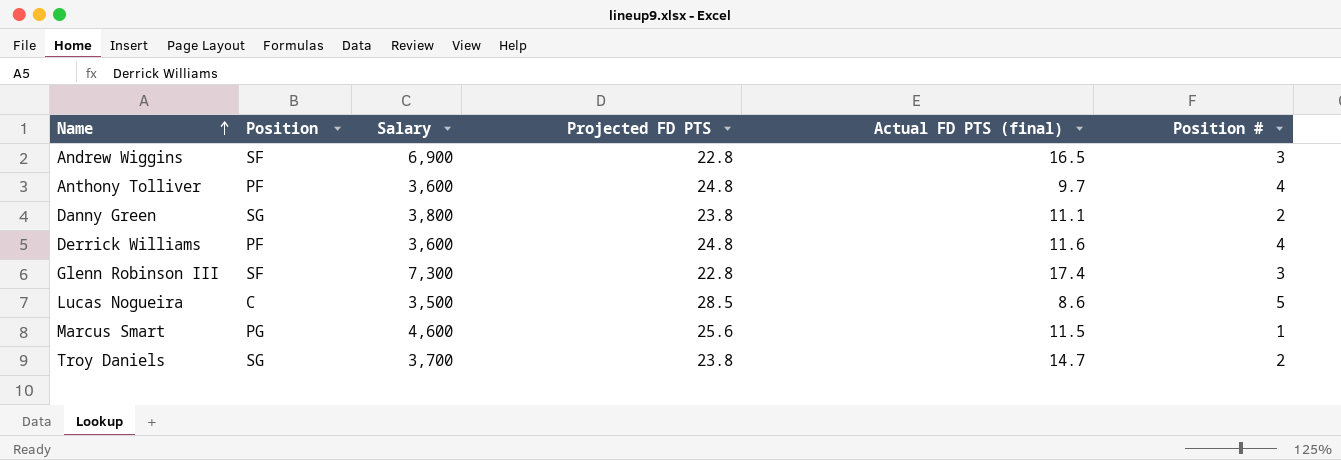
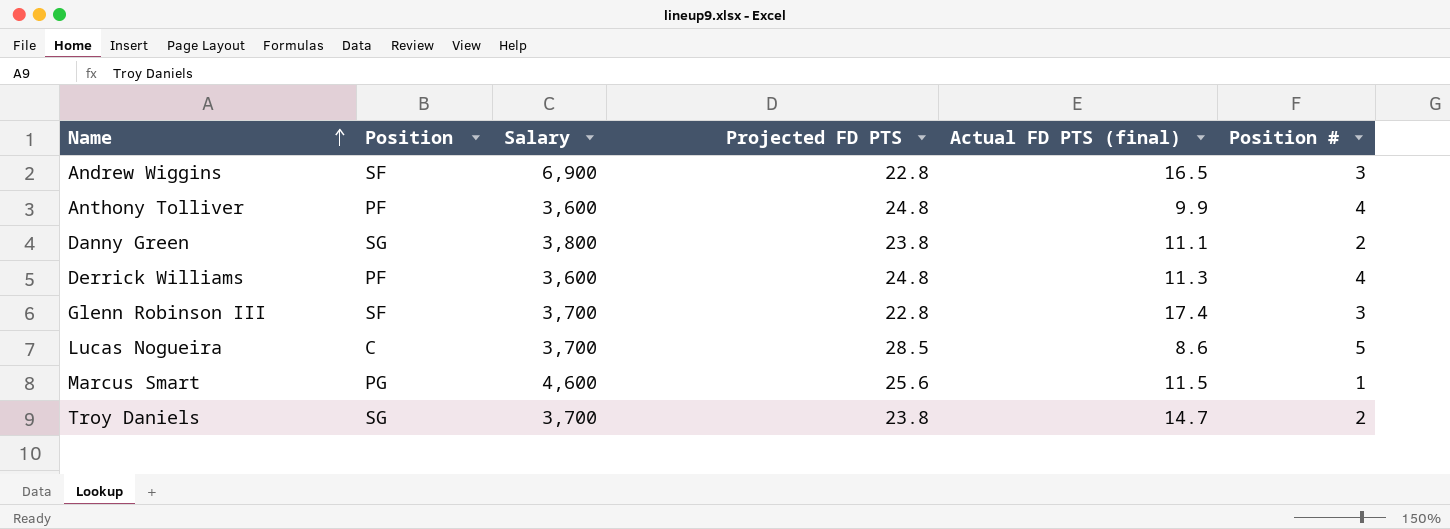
Anthony Tolliver | Actual FD PTS (final): 9.7 -> 9.9
Derrick Williams | Actual FD PTS (final): 11.6 -> 11.3
Glenn Robinson III | Salary: 7,300 -> 3,700
Lucas Nogueira | Salary: 3,500 -> 3,700

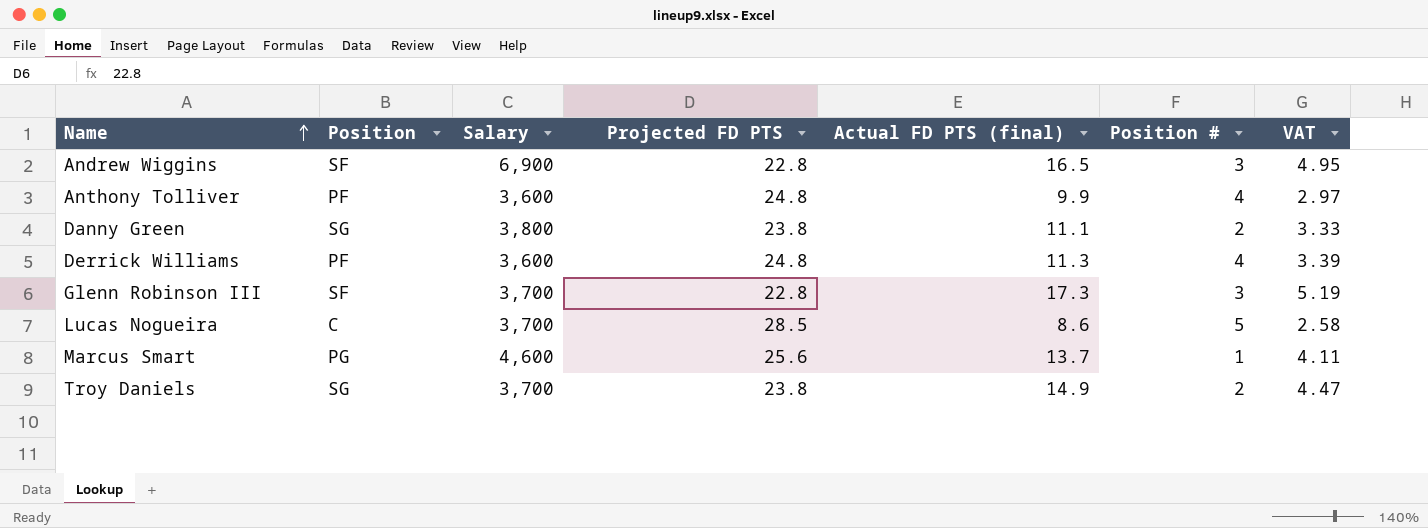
column VAT | formula: none -> [Actual FD PTS (final)] * 0.3
Glenn Robinson III | Actual FD PTS (final): 17.4 -> 17.3
Marcus Smart | Actual FD PTS (final): 11.5 -> 13.7
Troy Daniels | Actual FD PTS (final): 14.7 -> 14.9

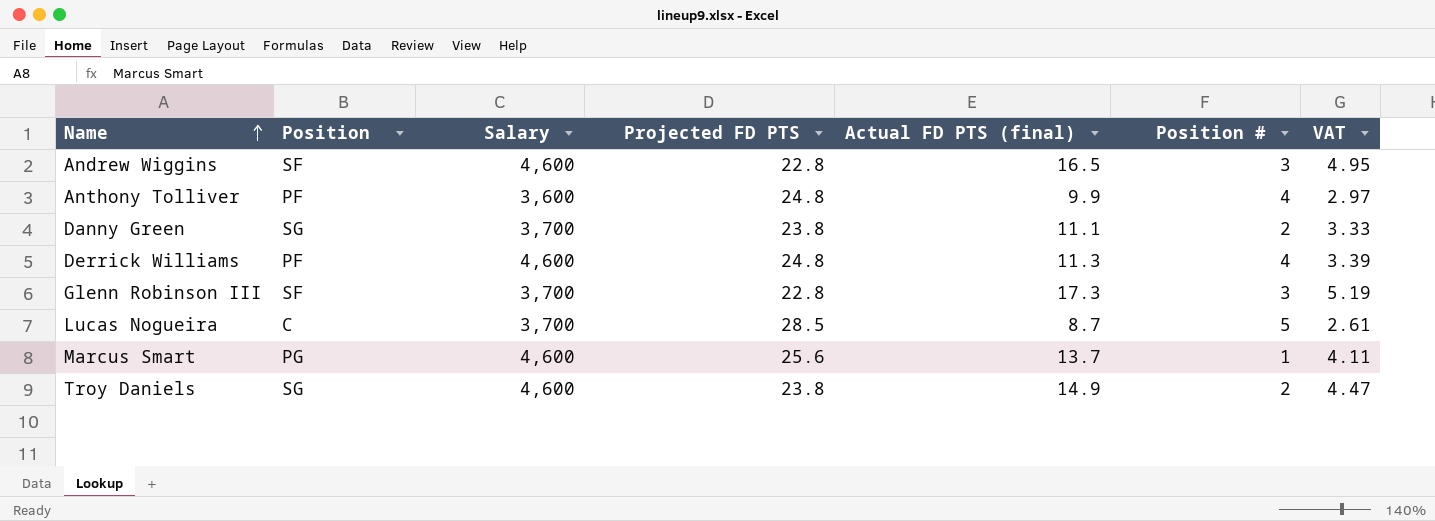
Andrew Wiggins | Salary: 6,900 -> 4,600
Danny Green | Salary: 3,800 -> 3,700
Derrick Williams | Salary: 3,600 -> 4,600
Lucas Nogueira | Actual FD PTS (final): 8.6 -> 8.7
Lucas Nogueira | VAT: 2.58 -> 2.61
Troy Daniels | Salary: 3,700 -> 4,600

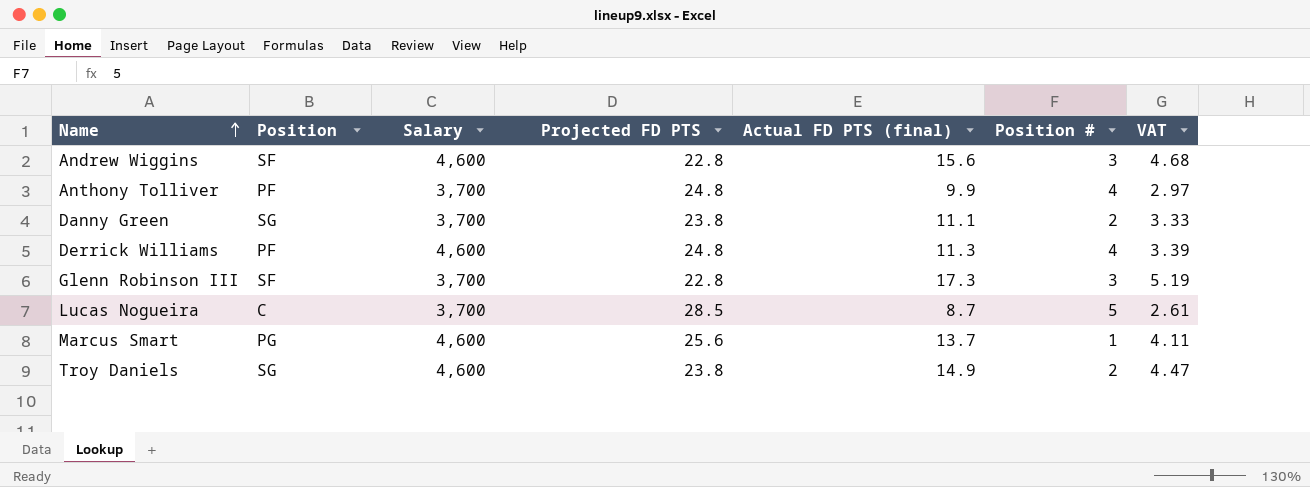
Andrew Wiggins | Actual FD PTS (final): 16.5 -> 15.6
Andrew Wiggins | VAT: 4.95 -> 4.68
Anthony Tolliver | Salary: 3,600 -> 3,700

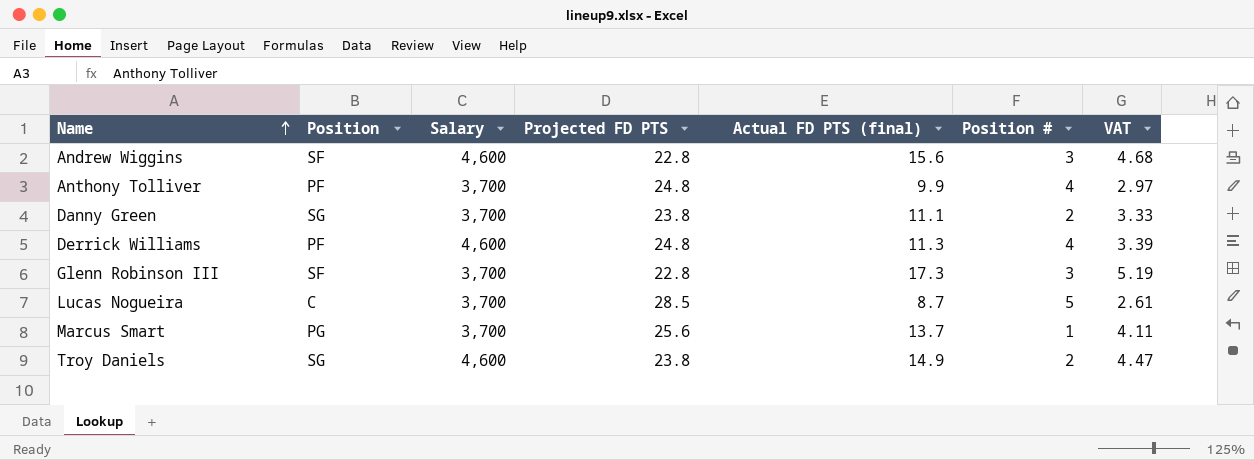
Marcus Smart | Salary: 4,600 -> 3,700

